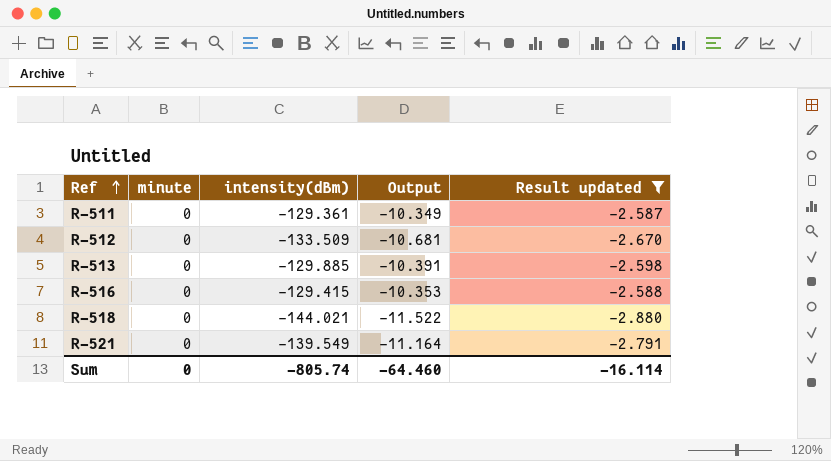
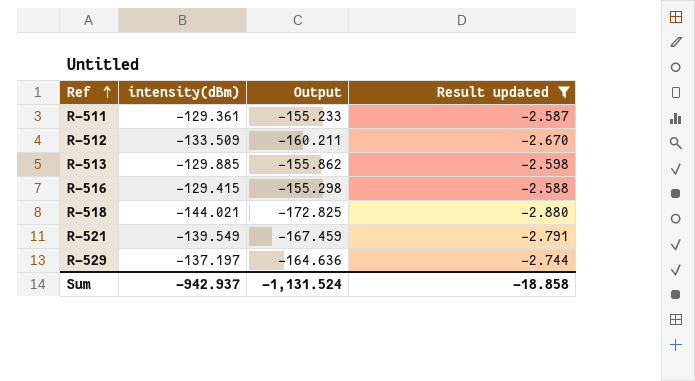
column minute | position: 2 -> none
column Output | formula: [intensity(dBm)] * 0.08 -> [intensity(dBm)] * 1.2
row R-529: none -> -137.197 | -164.636 | -2.744
Sum | intensity(dBm): -805.74 -> -942.937
Sum | Output: -64.460 -> -1,131.524
Sum | Result updated: -16.114 -> -18.858

